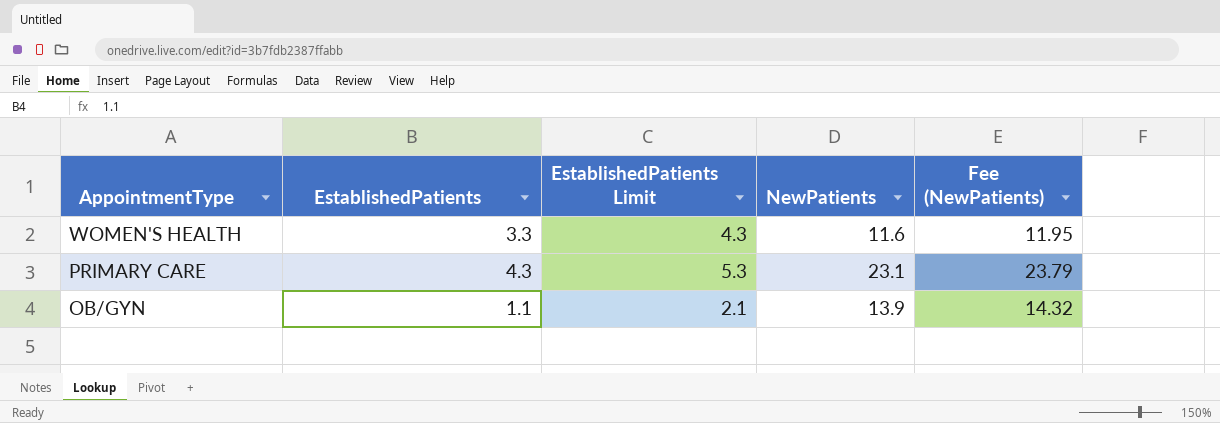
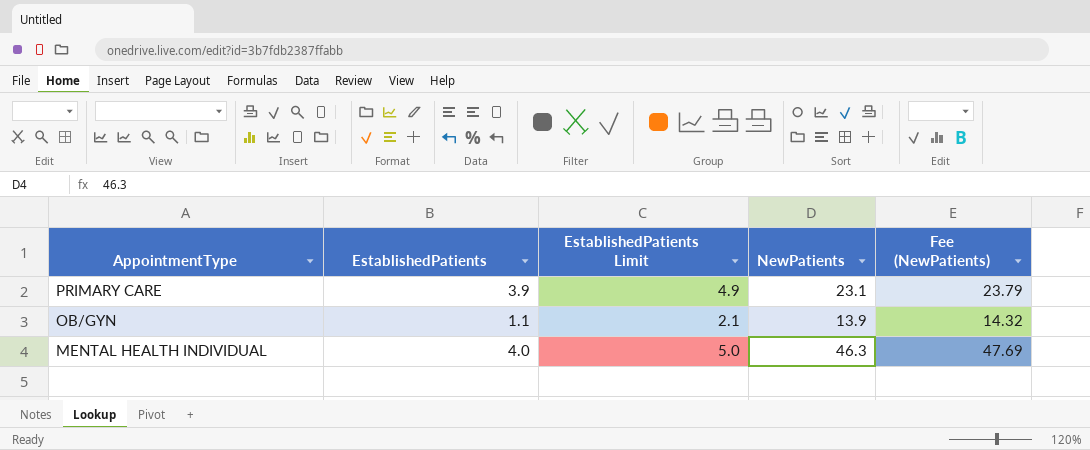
row WOMEN'S HEALTH: 3.3 | 4.3 | 11.6 | 11.95 -> none
PRIMARY CARE | EstablishedPatients: 4.3 -> 3.9
PRIMARY CARE | EstablishedPatients Limit: 5.3 -> 4.9
row MENTAL HEALTH INDIVIDUAL: none -> 4.0 | 5.0 | 46.3 | 47.69

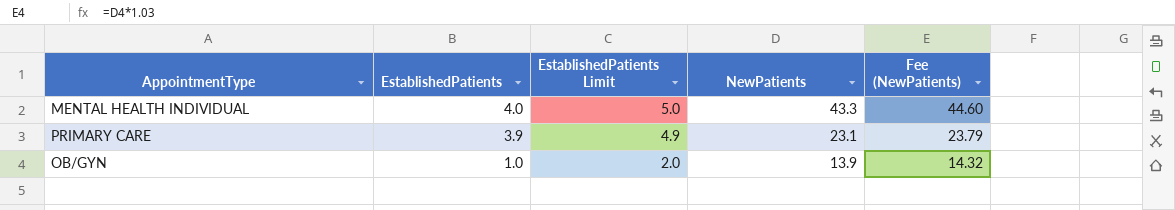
row order: AppointmentType descending -> EstablishedPatients descending
MENTAL HEALTH INDIVIDUAL | NewPatients: 46.3 -> 43.3
MENTAL HEALTH INDIVIDUAL | Fee (NewPatients): 47.69 -> 44.60
OB/GYN | EstablishedPatients: 1.1 -> 1.0
OB/GYN | EstablishedPatients Limit: 2.1 -> 2.0

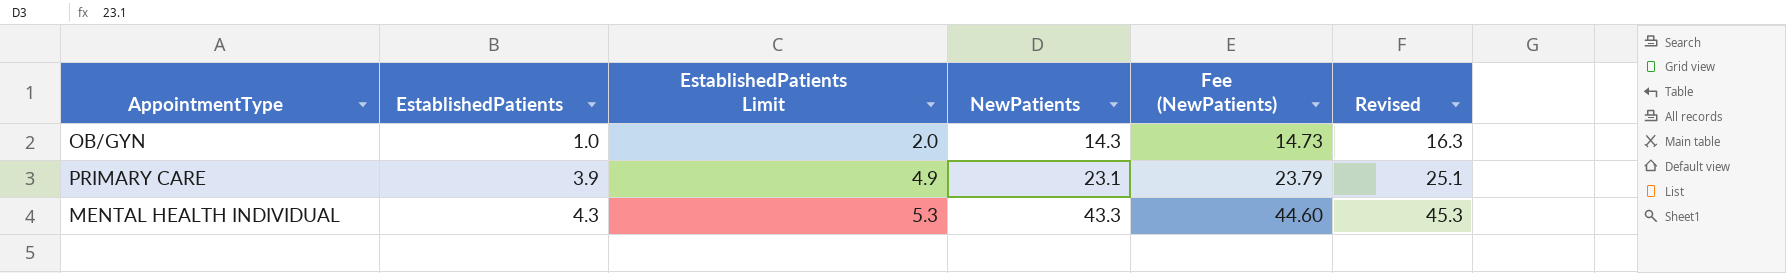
row order: EstablishedPatients descending -> EstablishedPatients ascending
column Revised | formula: none -> [NewPatients] + 2
OB/GYN | NewPatients: 13.9 -> 14.3
OB/GYN | Fee (NewPatients): 14.32 -> 14.73
MENTAL HEALTH INDIVIDUAL | EstablishedPatients: 4.0 -> 4.3
MENTAL HEALTH INDIVIDUAL | EstablishedPatients Limit: 5.0 -> 5.3

